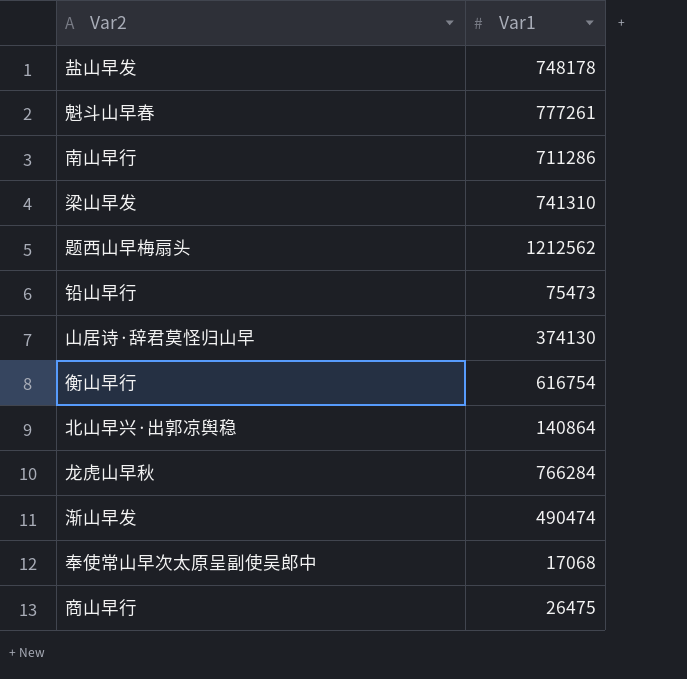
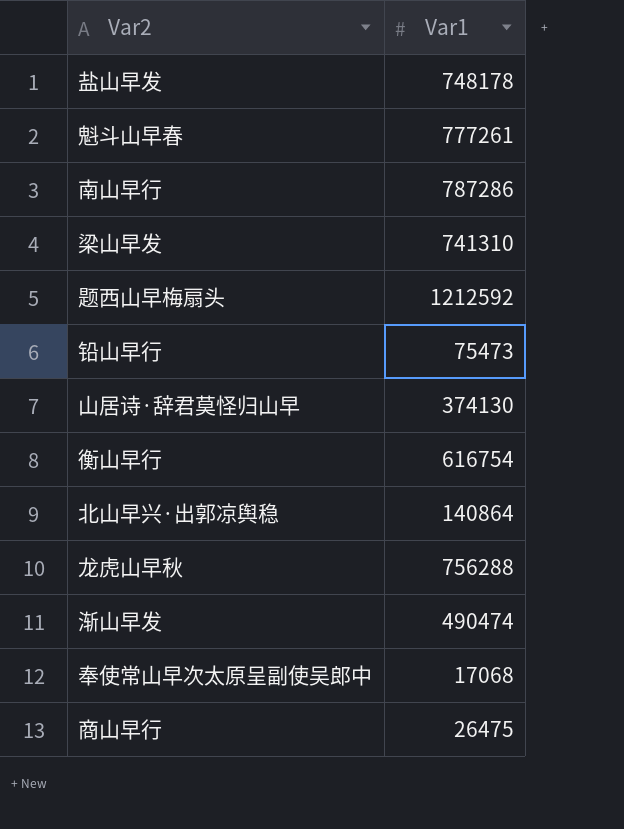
南山早行 | Var1: 711286 -> 787286
题西山早梅扇头 | Var1: 1212562 -> 1212592
龙虎山早秋 | Var1: 766284 -> 756288

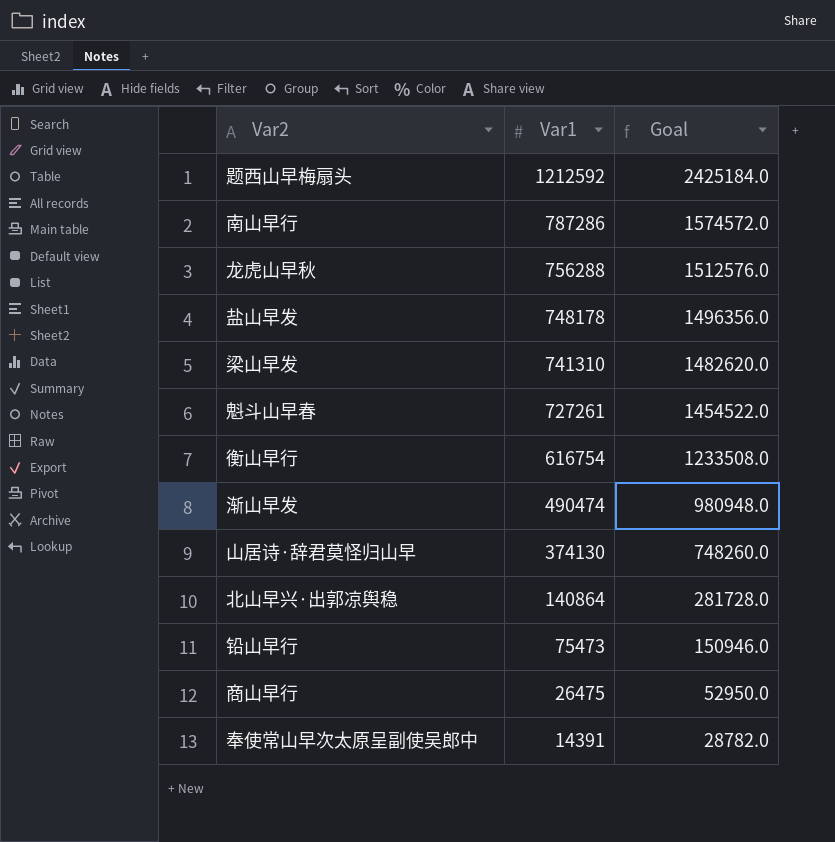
row order: none -> Var1 descending
column Goal | formula: none -> [Var1] * 2
魁斗山早春 | Var1: 777261 -> 727261
奉使常山早次太原呈副使吴郎中 | Var1: 17068 -> 14391

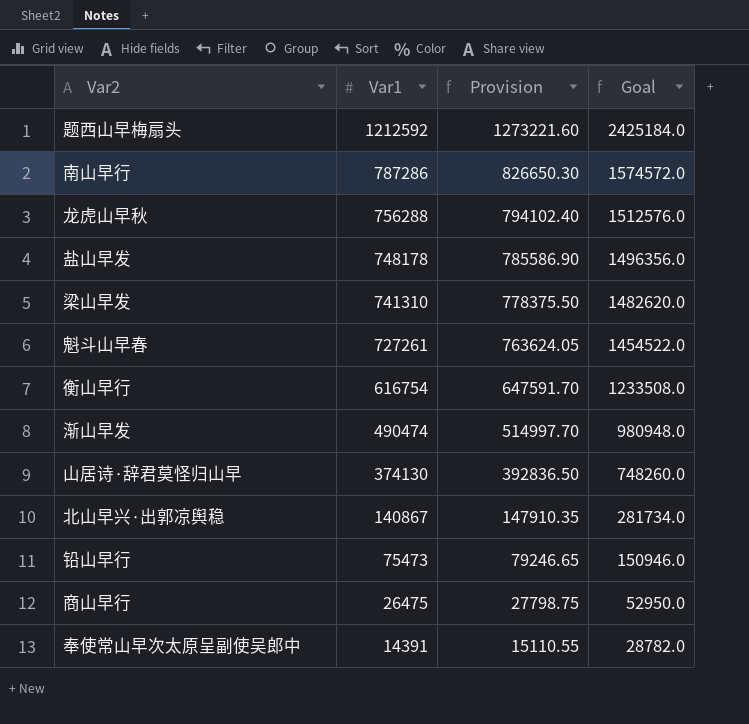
column Provision | formula: none -> [Var1] * 1.05
北山早兴·出郭凉舆稳 | Var1: 140864 -> 140867
北山早兴·出郭凉舆稳 | Goal: 281728.0 -> 281734.0

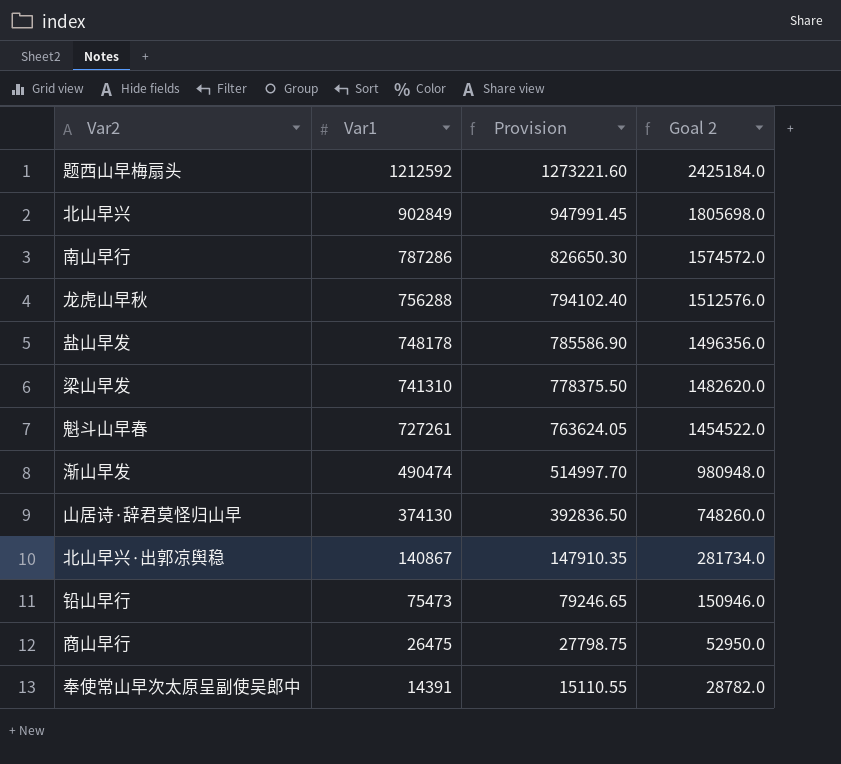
column name: Goal -> Goal 2
row 衡山早行: 616754 | 647591.70 | 1233508.0 -> none
row 北山早兴: none -> 902849 | 947991.45 | 1805698.0

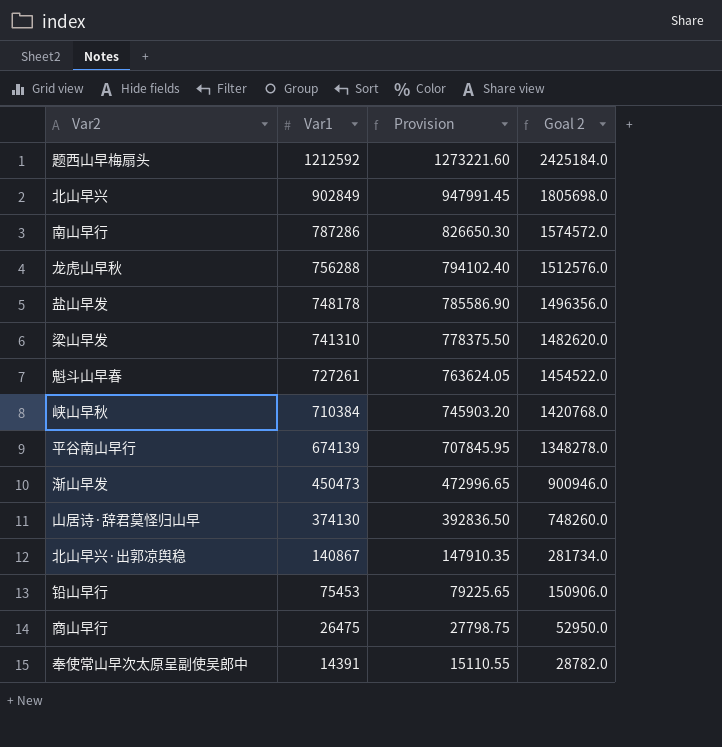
row 峡山早秋: none -> 710384 | 745903.20 | 1420768.0
row 平谷南山早行: none -> 674139 | 707845.95 | 1348278.0
渐山早发 | Var1: 490474 -> 450473
渐山早发 | Provision: 514997.70 -> 472996.65
渐山早发 | Goal 2: 980948.0 -> 900946.0
铅山早行 | Var1: 75473 -> 75453
铅山早行 | Provision: 79246.65 -> 79225.65
铅山早行 | Goal 2: 150946.0 -> 150906.0

